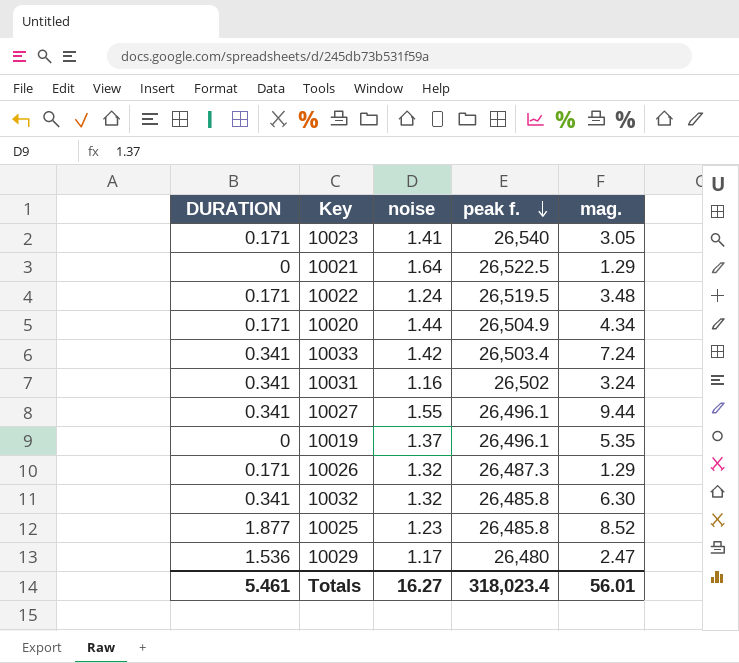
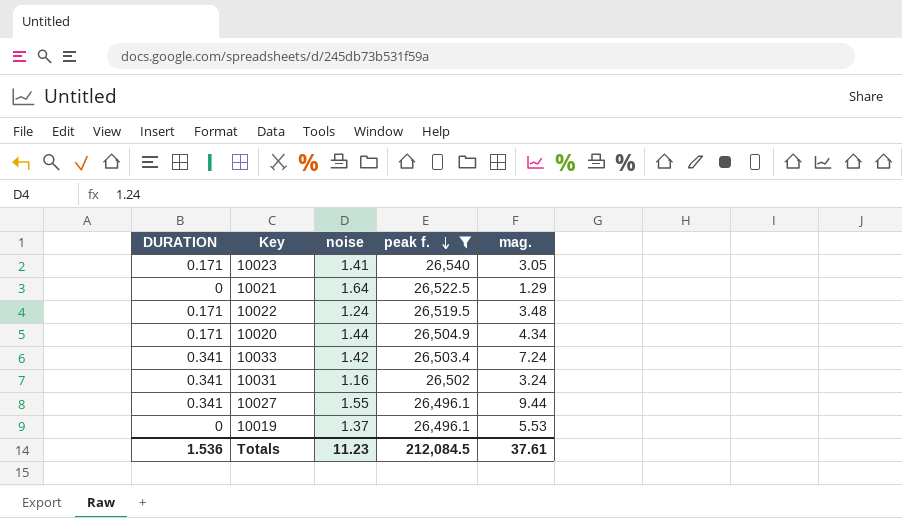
filter: none -> peak f. >= 26,496.1
10019 | mag.: 5.35 -> 5.53
Totals | DURATION: 5.461 -> 1.536
Totals | noise: 16.27 -> 11.23
Totals | peak f.: 318,023.4 -> 212,084.5
Totals | mag.: 56.01 -> 37.61

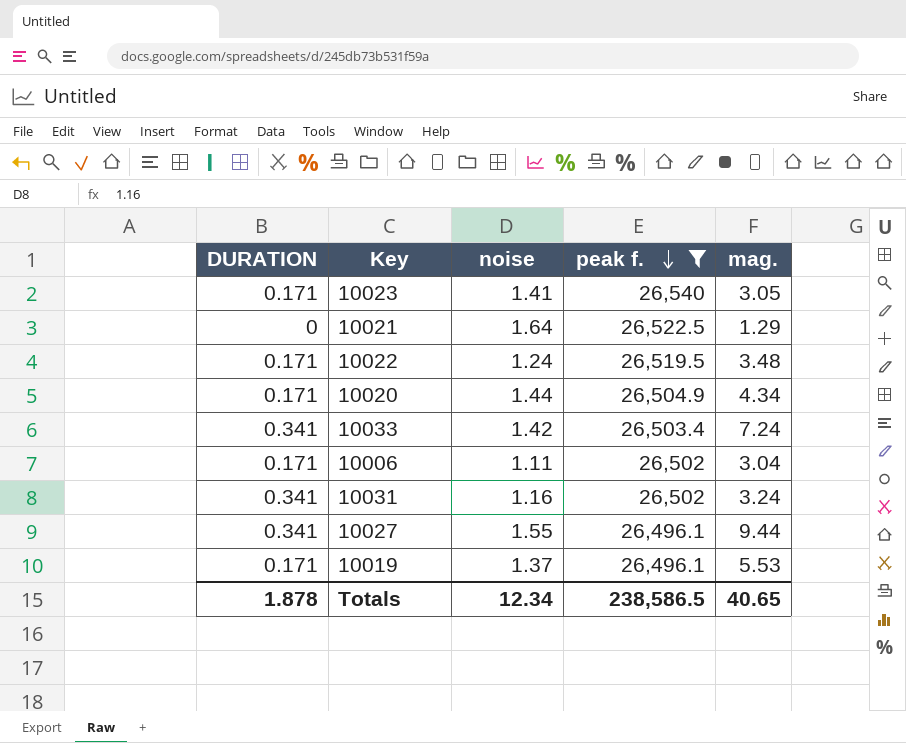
row 10006: none -> 0.171 | 1.11 | 26,502 | 3.04
10019 | DURATION: 0 -> 0.171
Totals | DURATION: 1.536 -> 1.878
Totals | noise: 11.23 -> 12.34
Totals | peak f.: 212,084.5 -> 238,586.5
Totals | mag.: 37.61 -> 40.65

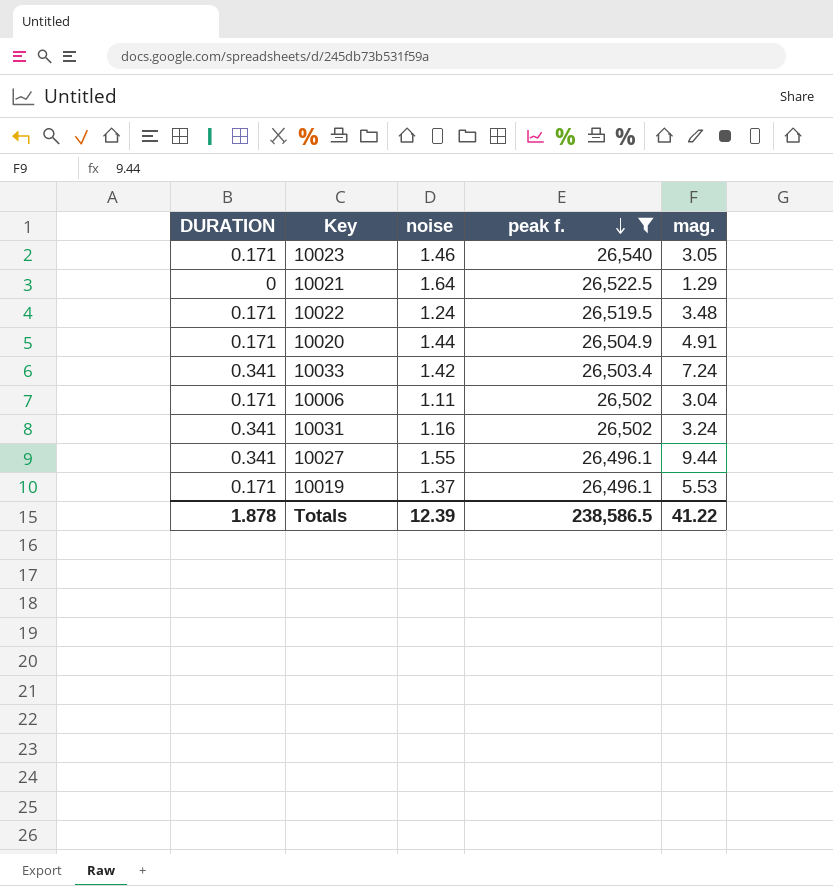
10023 | noise: 1.41 -> 1.46
10020 | mag.: 4.34 -> 4.91
Totals | noise: 12.34 -> 12.39
Totals | mag.: 40.65 -> 41.22

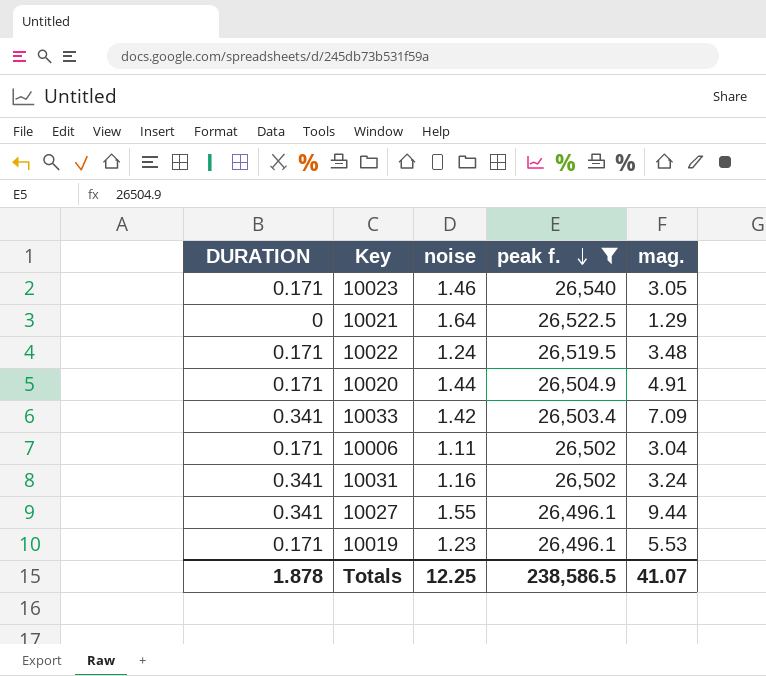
10033 | mag.: 7.24 -> 7.09
10019 | noise: 1.37 -> 1.23
Totals | noise: 12.39 -> 12.25
Totals | mag.: 41.22 -> 41.07

